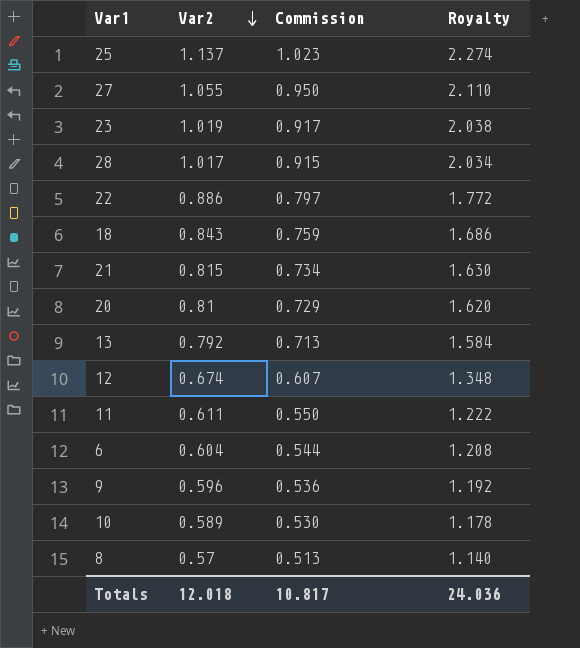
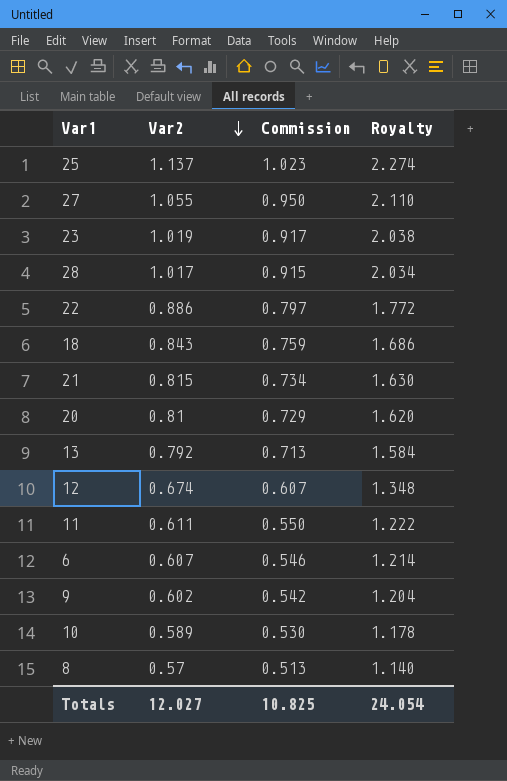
6 | Var2: 0.604 -> 0.607
6 | Commission: 0.544 -> 0.546
6 | Royalty: 1.208 -> 1.214
9 | Var2: 0.596 -> 0.602
9 | Commission: 0.536 -> 0.542
9 | Royalty: 1.192 -> 1.204
Totals | Var2: 12.018 -> 12.027
Totals | Commission: 10.817 -> 10.825
Totals | Royalty: 24.036 -> 24.054

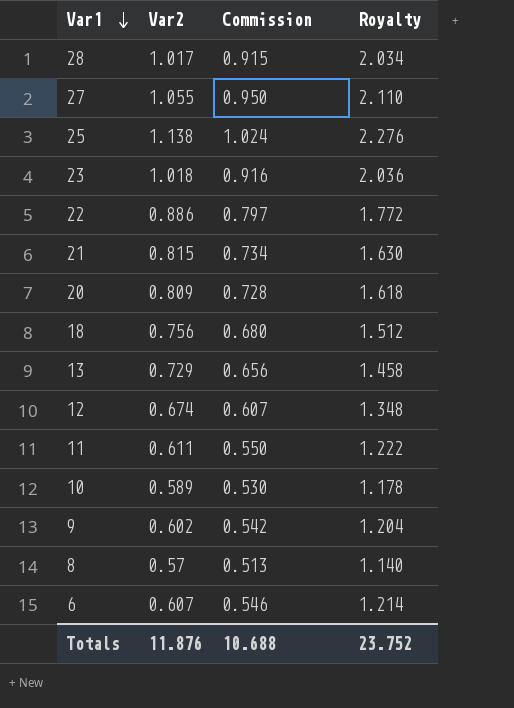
row order: Var2 descending -> Var1 descending
25 | Var2: 1.137 -> 1.138
25 | Commission: 1.023 -> 1.024
25 | Royalty: 2.274 -> 2.276
23 | Var2: 1.019 -> 1.018
23 | Commission: 0.917 -> 0.916
23 | Royalty: 2.038 -> 2.036
20 | Var2: 0.81 -> 0.809
20 | Commission: 0.729 -> 0.728
20 | Royalty: 1.620 -> 1.618
18 | Var2: 0.843 -> 0.756
18 | Commission: 0.759 -> 0.680
18 | Royalty: 1.686 -> 1.512
13 | Var2: 0.792 -> 0.729
13 | Commission: 0.713 -> 0.656
13 | Royalty: 1.584 -> 1.458
Totals | Var2: 12.027 -> 11.876
Totals | Commission: 10.825 -> 10.688
Totals | Royalty: 24.054 -> 23.752

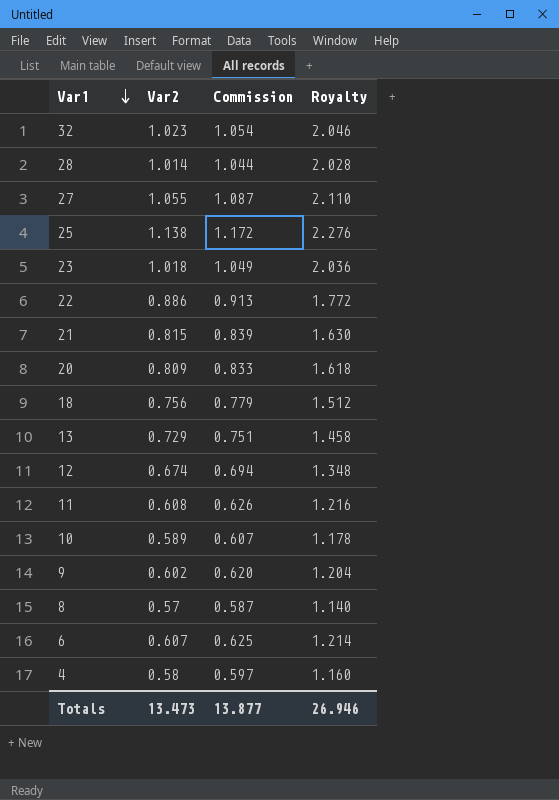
column Commission | formula: [Var2] * 0.9 -> [Var2] * 1.03
row 32: none -> 1.023 | 1.054 | 2.046
28 | Var2: 1.017 -> 1.014
28 | Royalty: 2.034 -> 2.028
11 | Var2: 0.611 -> 0.608
11 | Royalty: 1.222 -> 1.216
row 4: none -> 0.58 | 0.597 | 1.160
Totals | Var2: 11.876 -> 13.473
Totals | Commission: 10.688 -> 13.877
Totals | Royalty: 23.752 -> 26.946

